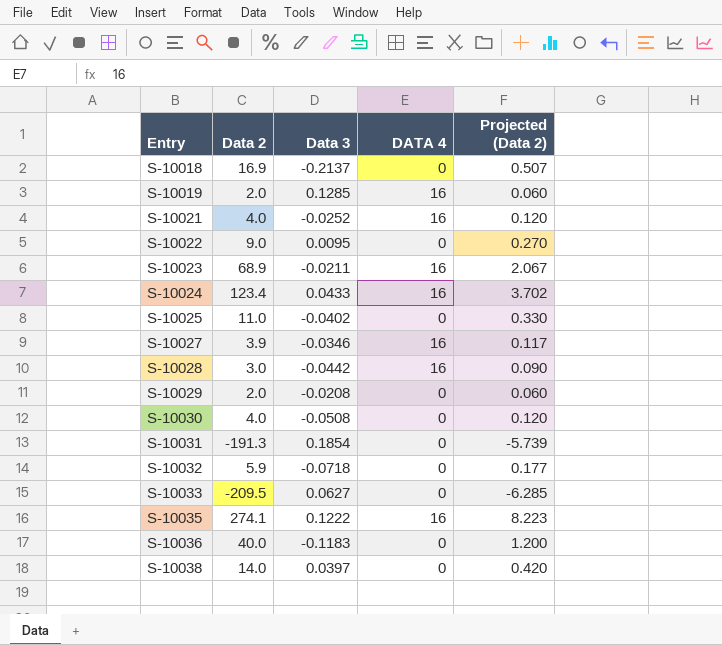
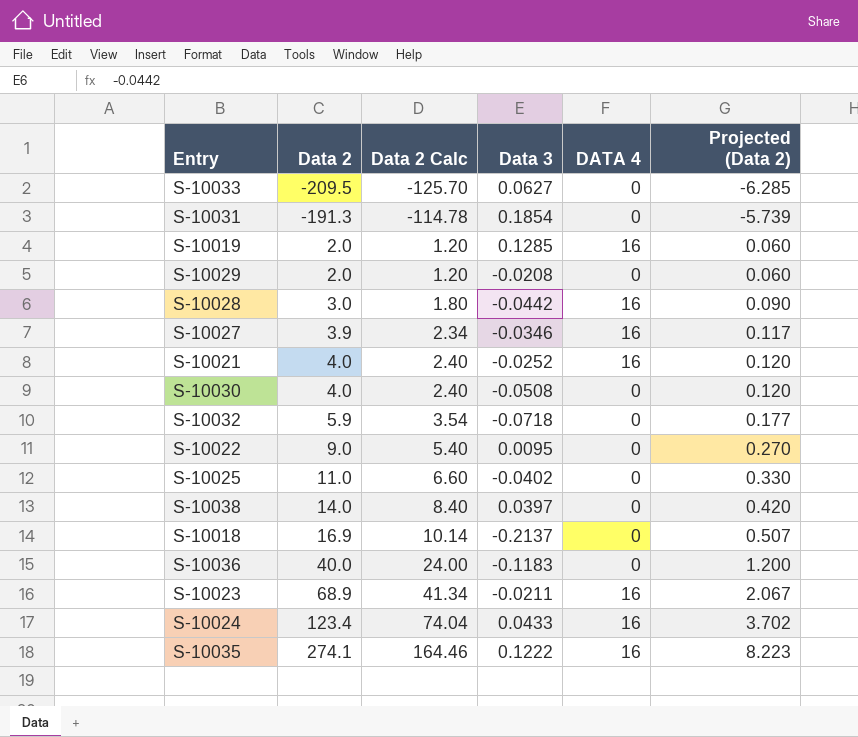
row order: Entry ascending -> Data 2 ascending
column Data 2 Calc | formula: none -> [Data 2] * 0.6

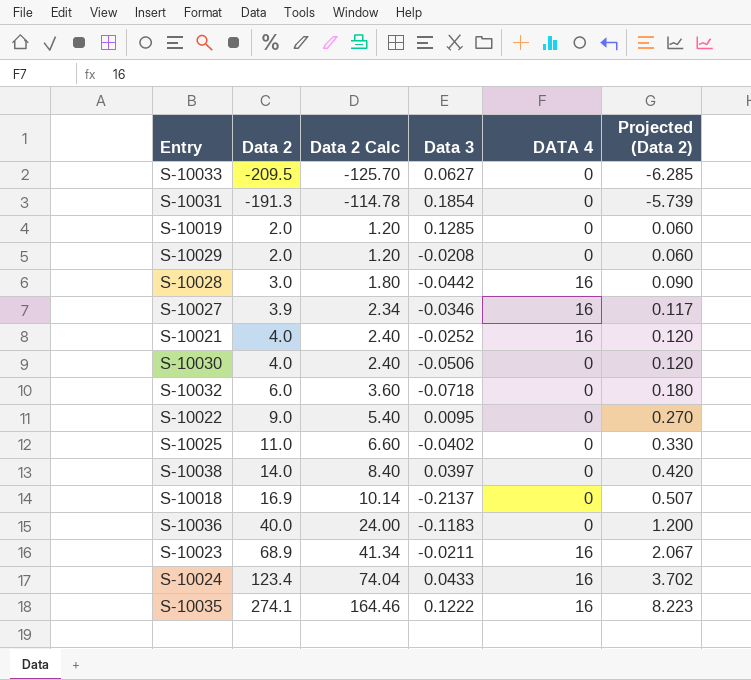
S-10019 | DATA 4: 16 -> 0
S-10030 | Data 3: -0.0508 -> -0.0506
S-10032 | Data 2: 5.9 -> 6.0
S-10032 | Data 2 Calc: 3.54 -> 3.60
S-10032 | Projected (Data 2): 0.177 -> 0.180

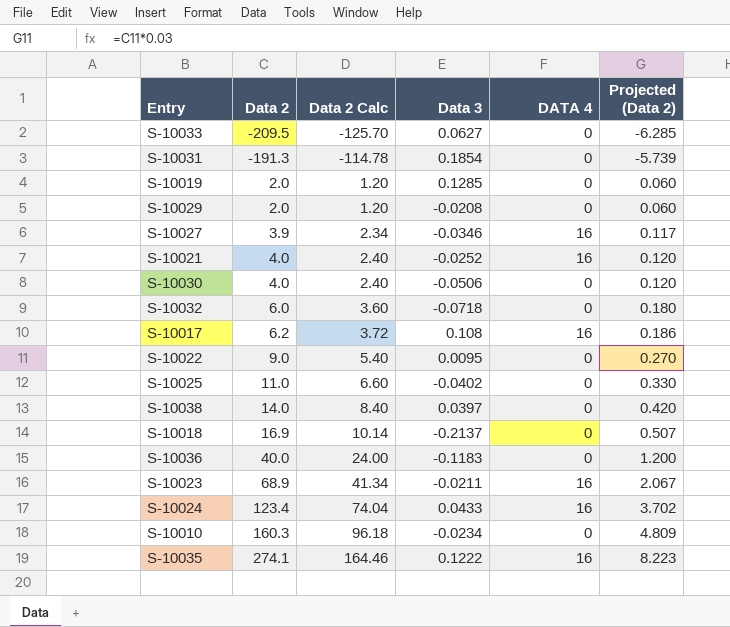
row S-10028: 3.0 | 1.80 | -0.0442 | 16 | 0.090 -> none
row S-10017: none -> 6.2 | 3.72 | 0.108 | 16 | 0.186
row S-10010: none -> 160.3 | 96.18 | -0.0234 | 0 | 4.809

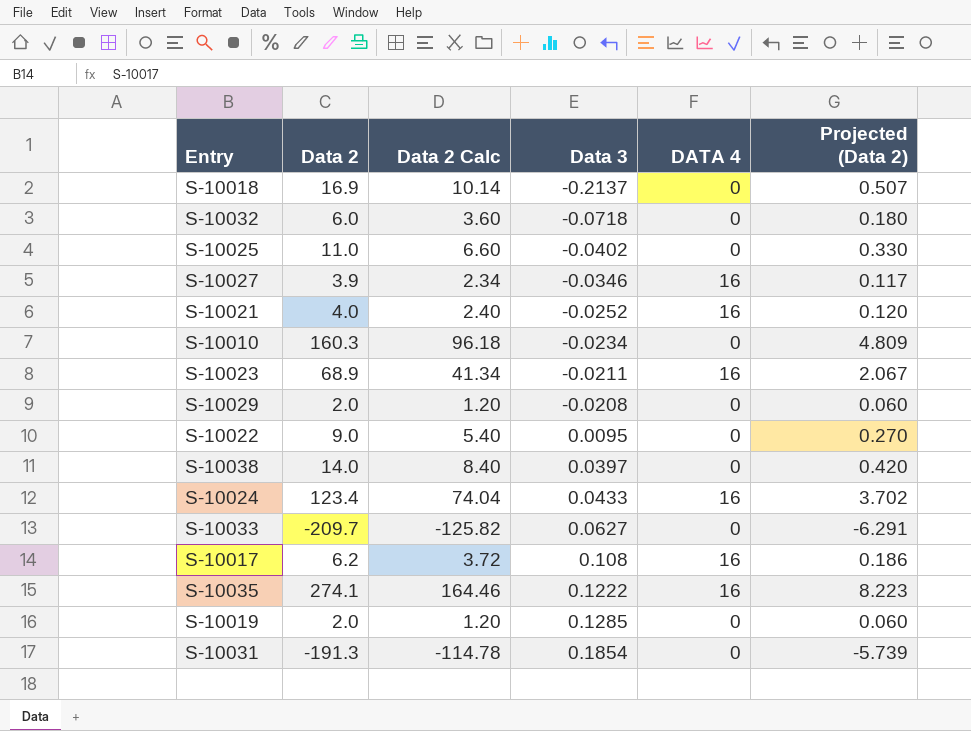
row order: Data 2 ascending -> Data 3 ascending
row S-10030: 4.0 | 2.40 | -0.0506 | 0 | 0.120 -> none
row S-10036: 40.0 | 24.00 | -0.1183 | 0 | 1.200 -> none
S-10033 | Data 2: -209.5 -> -209.7
S-10033 | Data 2 Calc: -125.70 -> -125.82
S-10033 | Projected (Data 2): -6.285 -> -6.291

